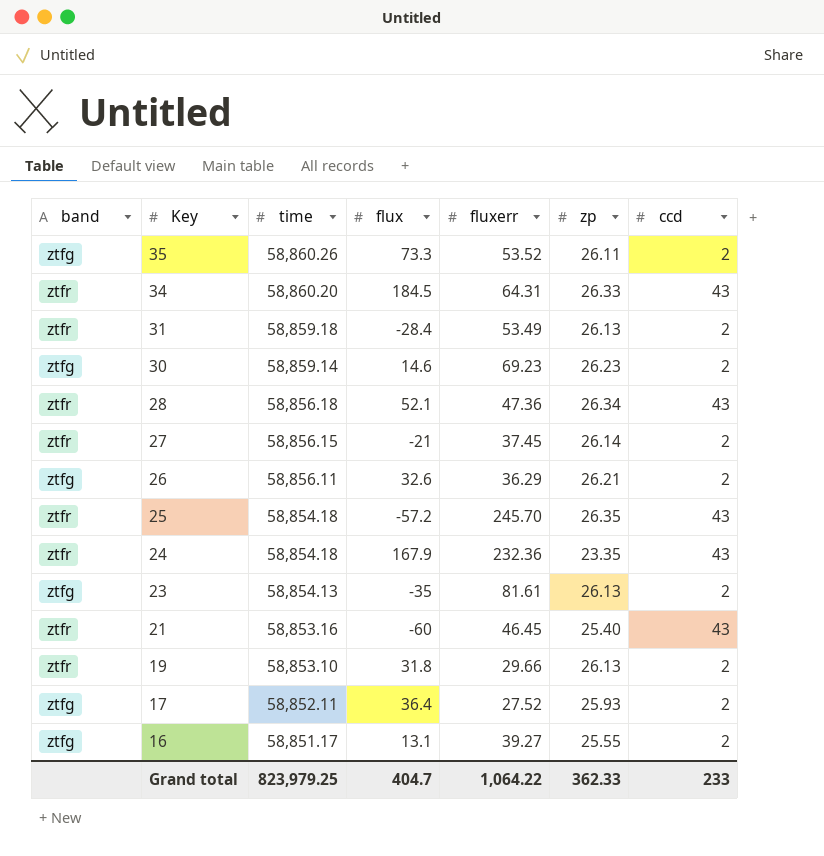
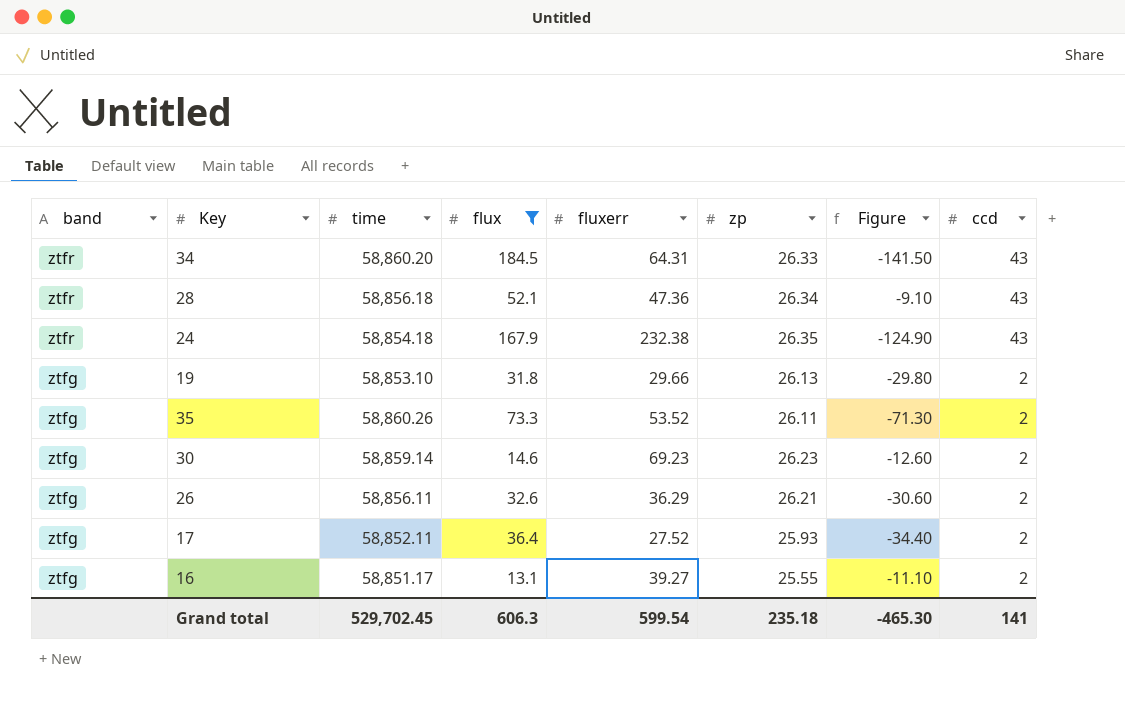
filter: none -> flux >= 13.1
row order: Key descending -> band descending
column Figure | formula: none -> [ccd] - [flux]
24 | fluxerr: 232.36 -> 232.38
24 | zp: 23.35 -> 26.35
19 | band: ztfr -> ztfg
Grand total | time: 823,979.25 -> 529,702.45
Grand total | flux: 404.7 -> 606.3
Grand total | fluxerr: 1,064.22 -> 599.54
Grand total | zp: 362.33 -> 235.18
Grand total | ccd: 233 -> 141

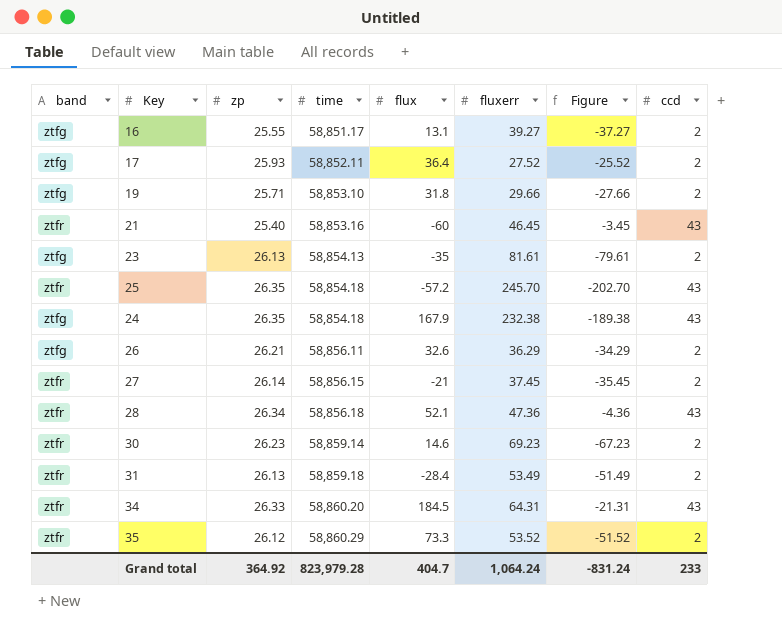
filter: flux >= 13.1 -> none
row order: band descending -> time ascending
column zp | position: 6 -> 3
column Figure | formula: [ccd] - [flux] -> [ccd] - [fluxerr]
19 | zp: 26.13 -> 25.71
24 | band: ztfr -> ztfg
30 | band: ztfg -> ztfr
35 | band: ztfg -> ztfr
35 | zp: 26.11 -> 26.12
35 | time: 58,860.26 -> 58,860.29
Grand total | zp: 235.18 -> 364.92
Grand total | time: 529,702.45 -> 823,979.28
Grand total | flux: 606.3 -> 404.7
Grand total | fluxerr: 599.54 -> 1,064.24
Grand total | Figure: -465.30 -> -831.24
Grand total | ccd: 141 -> 233

